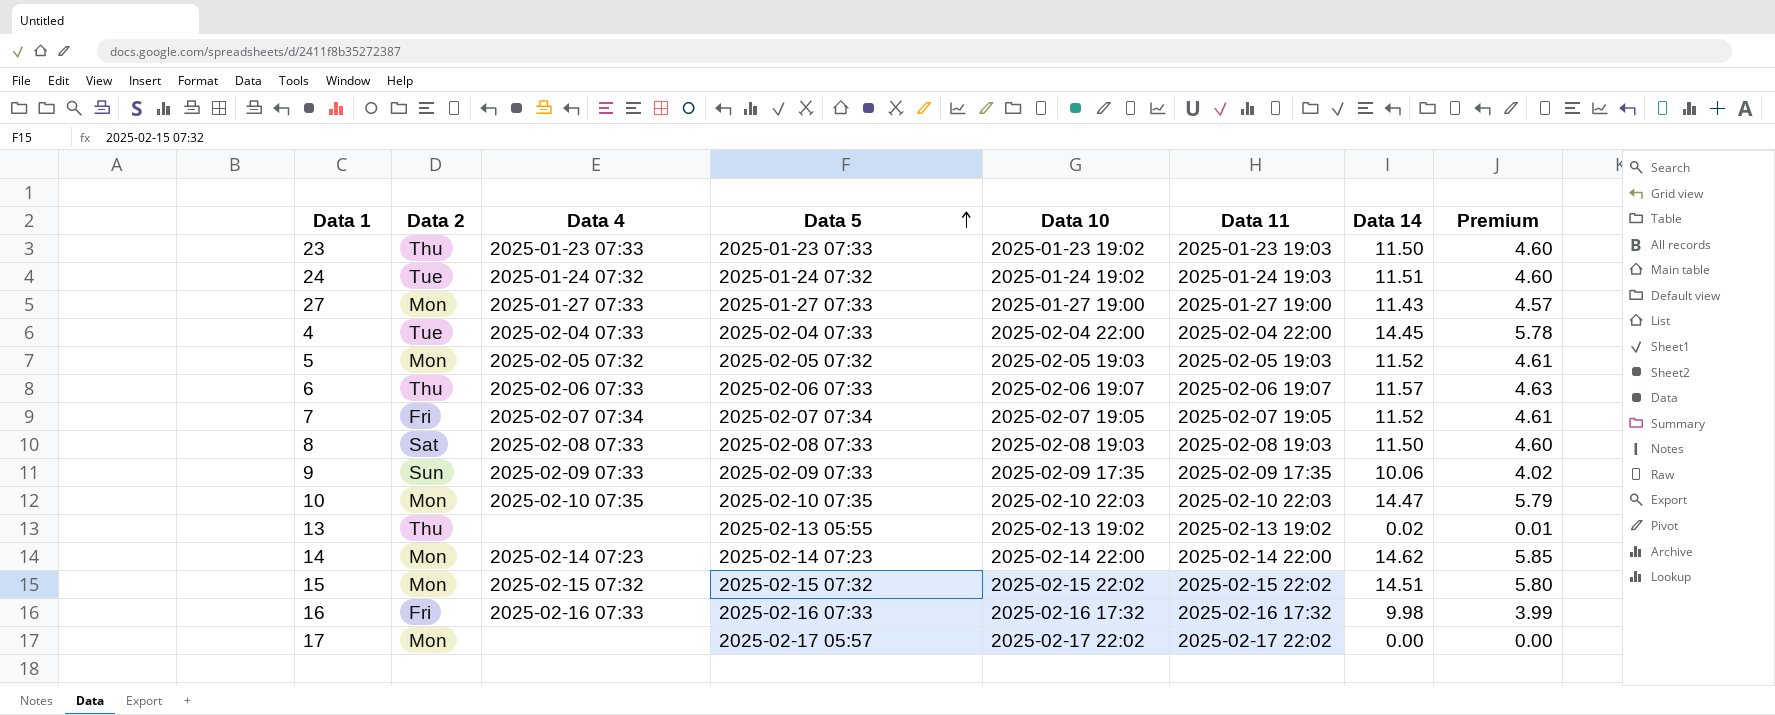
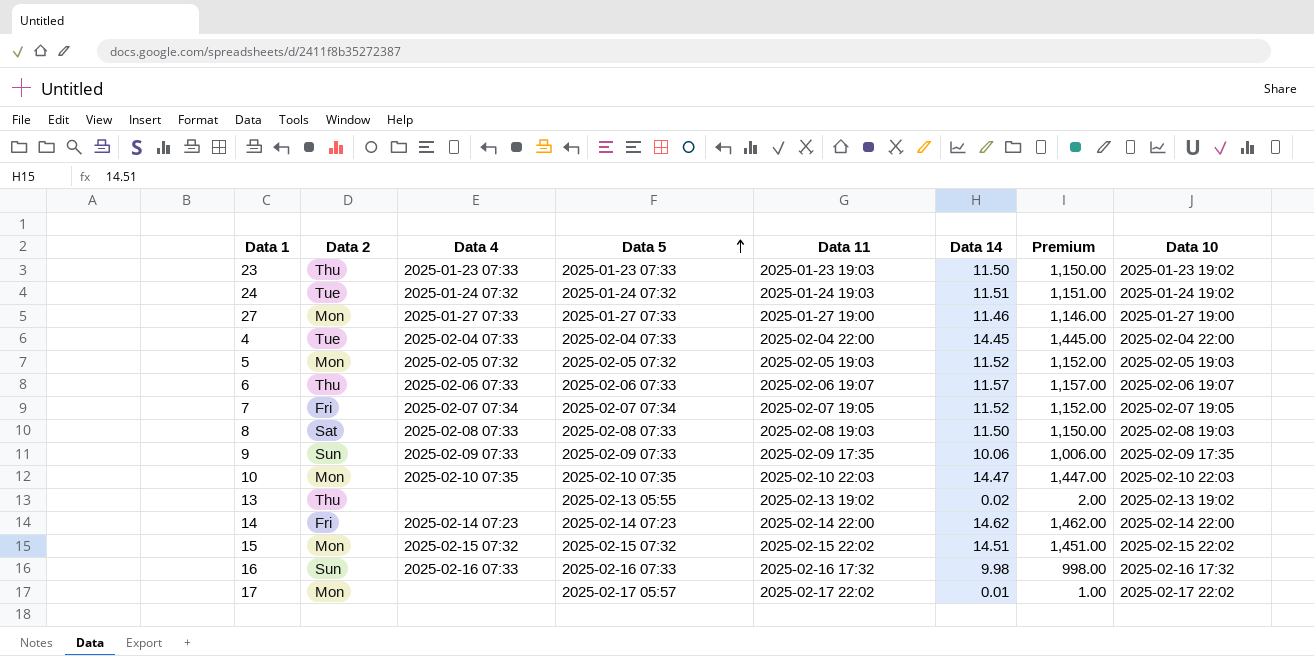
column Premium | formula: [Data 14] * 0.4 -> [Data 14] * 100
column Data 10 | position: 5 -> 8
27 | Data 14: 11.43 -> 11.46
14 | Data 2: Mon -> Fri
16 | Data 2: Fri -> Sun
17 | Data 14: 0.00 -> 0.01

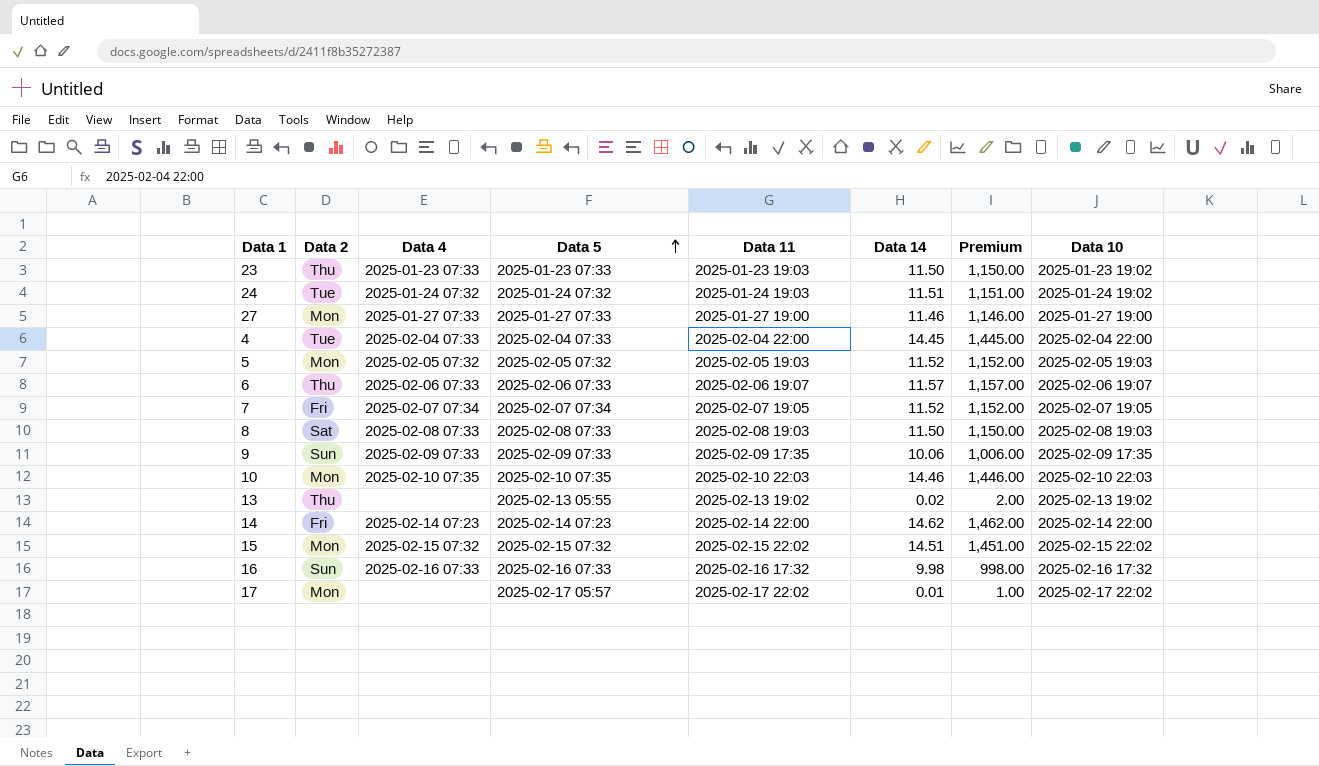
10 | Data 14: 14.47 -> 14.46
10 | Premium: 1,447.00 -> 1,446.00

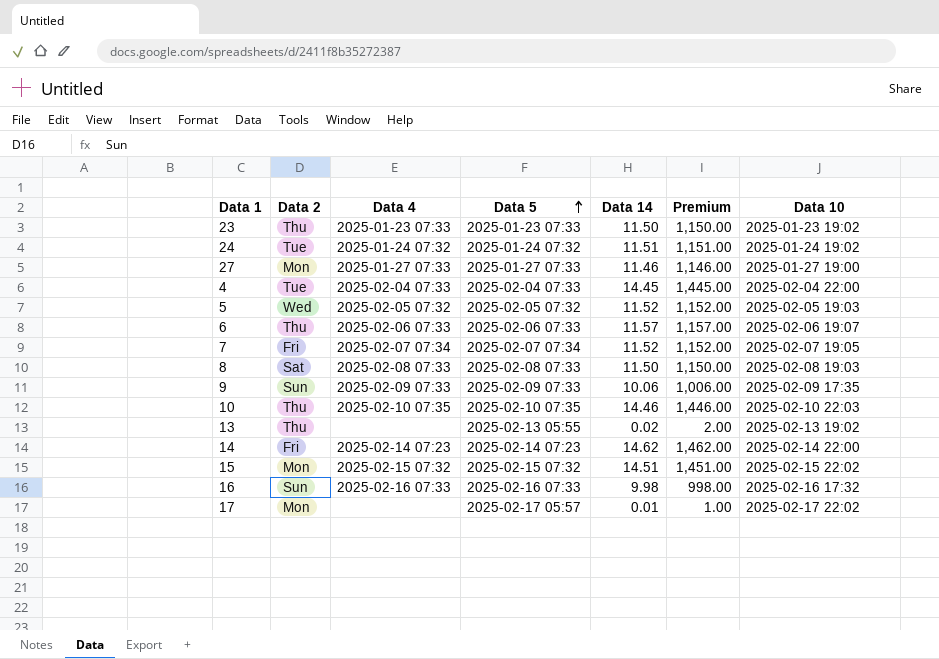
column Data 11 | position: 5 -> none
5 | Data 2: Mon -> Wed
10 | Data 2: Mon -> Thu

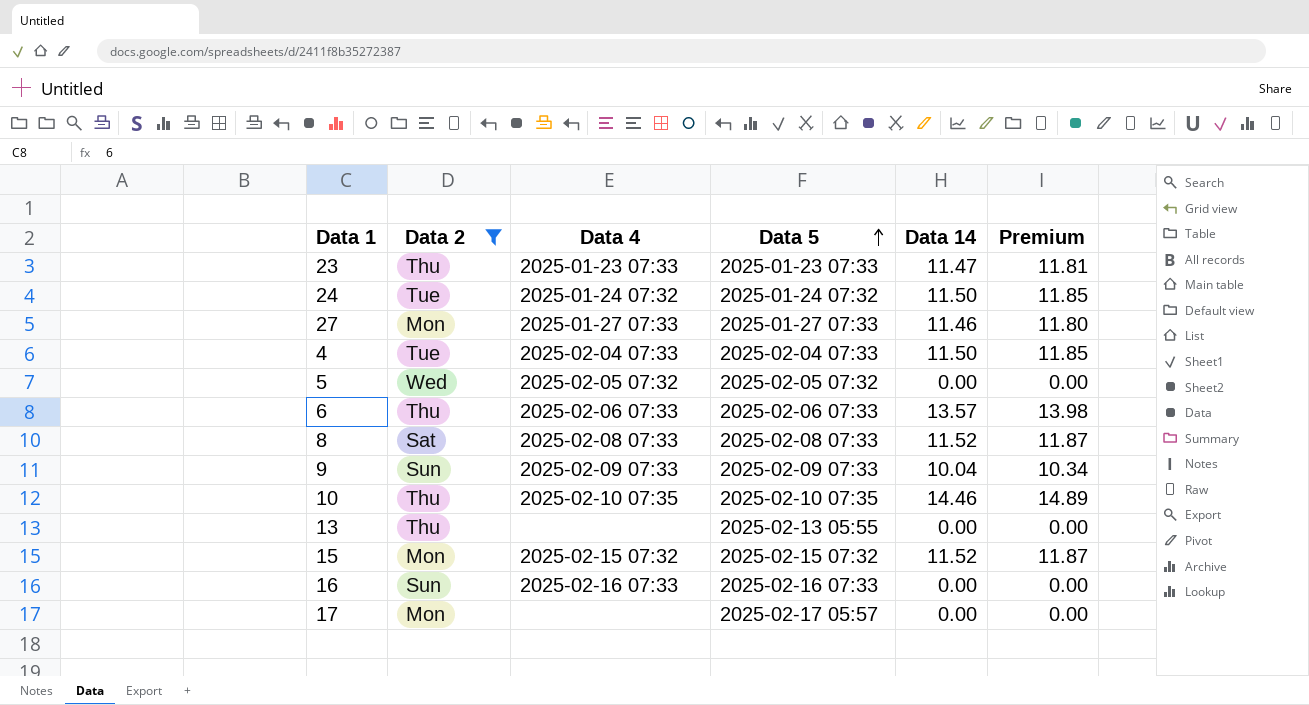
filter: none -> Data 2 != Fri
column Data 10 | position: 7 -> none
column Premium | formula: [Data 14] * 100 -> [Data 14] * 1.03
23 | Data 14: 11.50 -> 11.47
24 | Data 14: 11.51 -> 11.50
4 | Data 14: 14.45 -> 11.50
5 | Data 14: 11.52 -> 0.00
6 | Data 14: 11.57 -> 13.57
8 | Data 14: 11.50 -> 11.52
9 | Data 14: 10.06 -> 10.04
13 | Data 14: 0.02 -> 0.00
15 | Data 14: 14.51 -> 11.52
16 | Data 14: 9.98 -> 0.00
17 | Data 14: 0.01 -> 0.00

